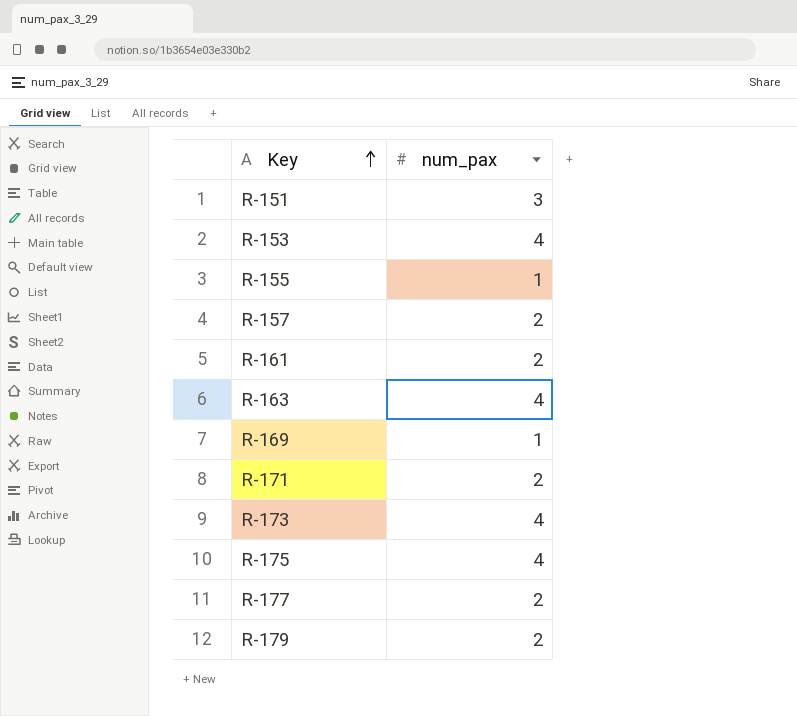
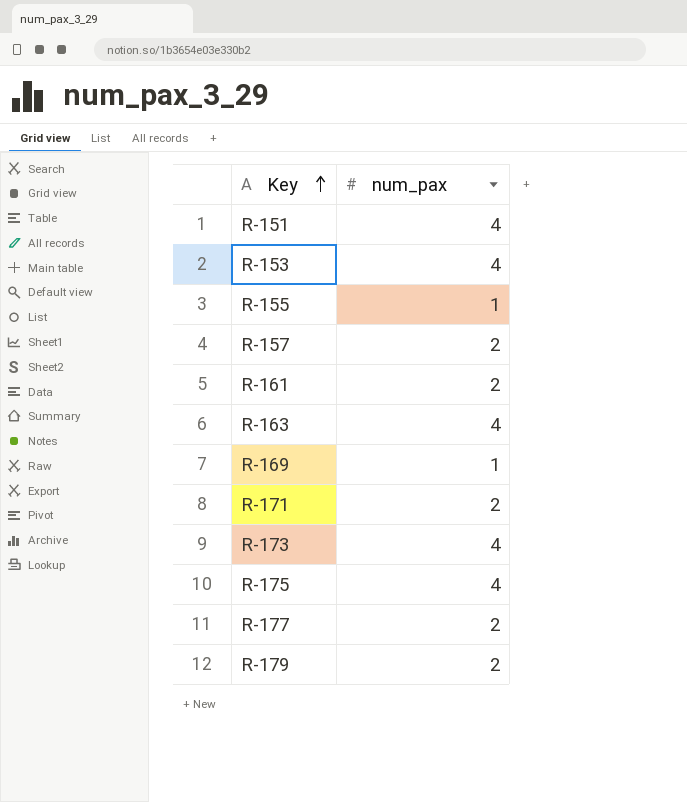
R-151 | num_pax: 3 -> 4

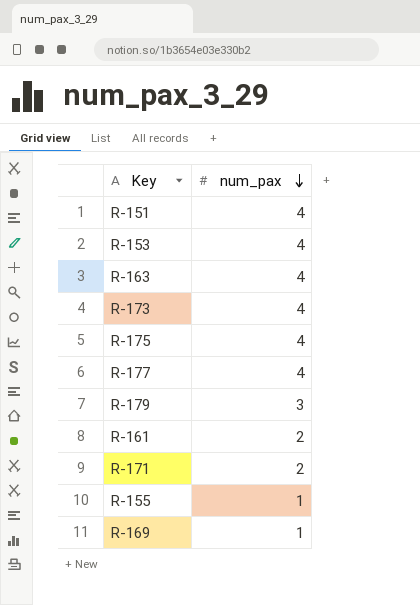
row order: Key ascending -> num_pax descending
row R-157: 2 -> none
R-177 | num_pax: 2 -> 4
R-179 | num_pax: 2 -> 3

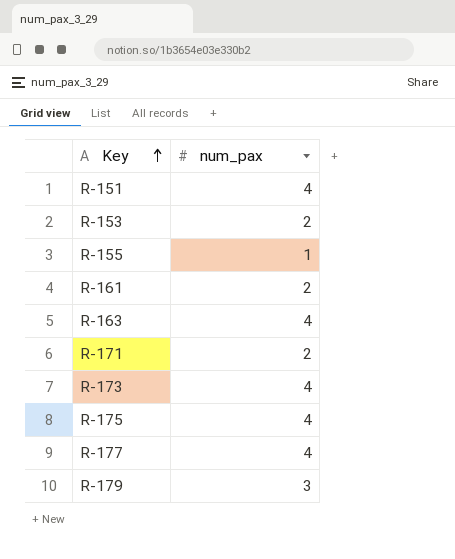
row order: num_pax descending -> Key ascending
row R-169: 1 -> none
R-153 | num_pax: 4 -> 2

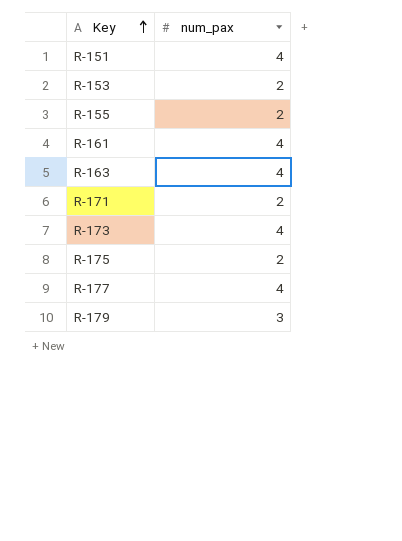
R-155 | num_pax: 1 -> 2
R-161 | num_pax: 2 -> 4
R-175 | num_pax: 4 -> 2

